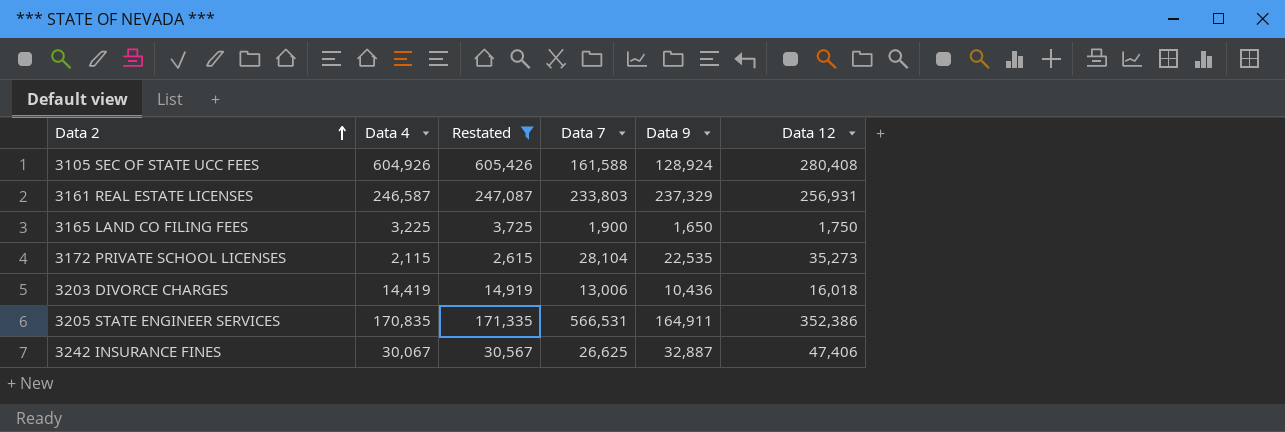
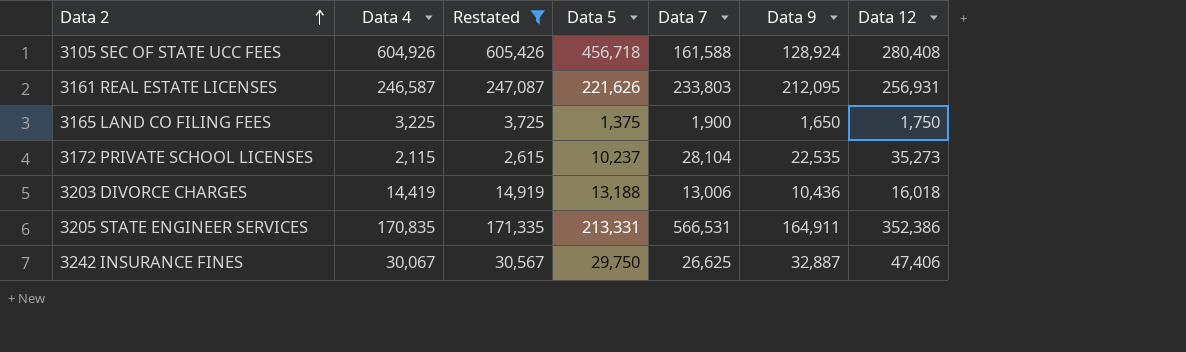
column Data 5 | position: none -> 4
3161 REAL ESTATE LICENSES | Data 9: 237,329 -> 212,095

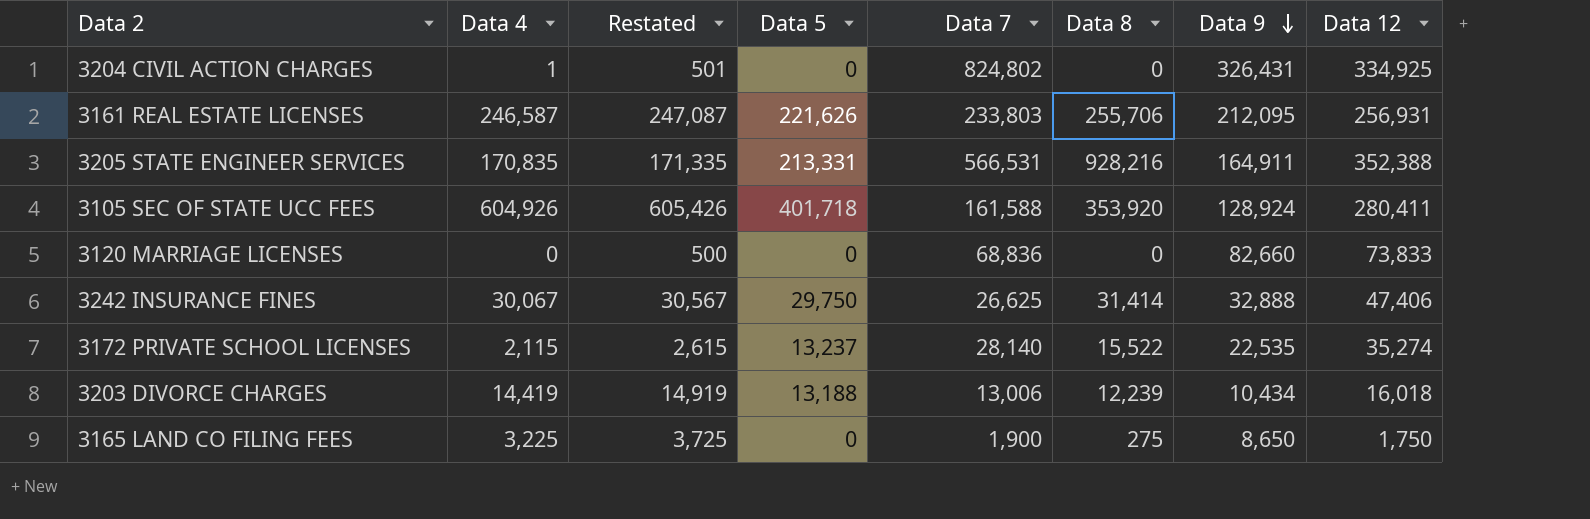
filter: Restated >= 2,615 -> none
row order: Data 2 ascending -> Data 9 descending
column Data 8 | position: none -> 6
3205 STATE ENGINEER SERVICES | Data 12: 352,386 -> 352,388
3105 SEC OF STATE UCC FEES | Data 5: 456,718 -> 401,718
3105 SEC OF STATE UCC FEES | Data 12: 280,408 -> 280,411
3242 INSURANCE FINES | Data 9: 32,887 -> 32,888
3172 PRIVATE SCHOOL LICENSES | Data 5: 10,237 -> 13,237
3172 PRIVATE SCHOOL LICENSES | Data 7: 28,104 -> 28,140
3172 PRIVATE SCHOOL LICENSES | Data 12: 35,273 -> 35,274
3203 DIVORCE CHARGES | Data 9: 10,436 -> 10,434
3165 LAND CO FILING FEES | Data 5: 1,375 -> 0
3165 LAND CO FILING FEES | Data 9: 1,650 -> 8,650

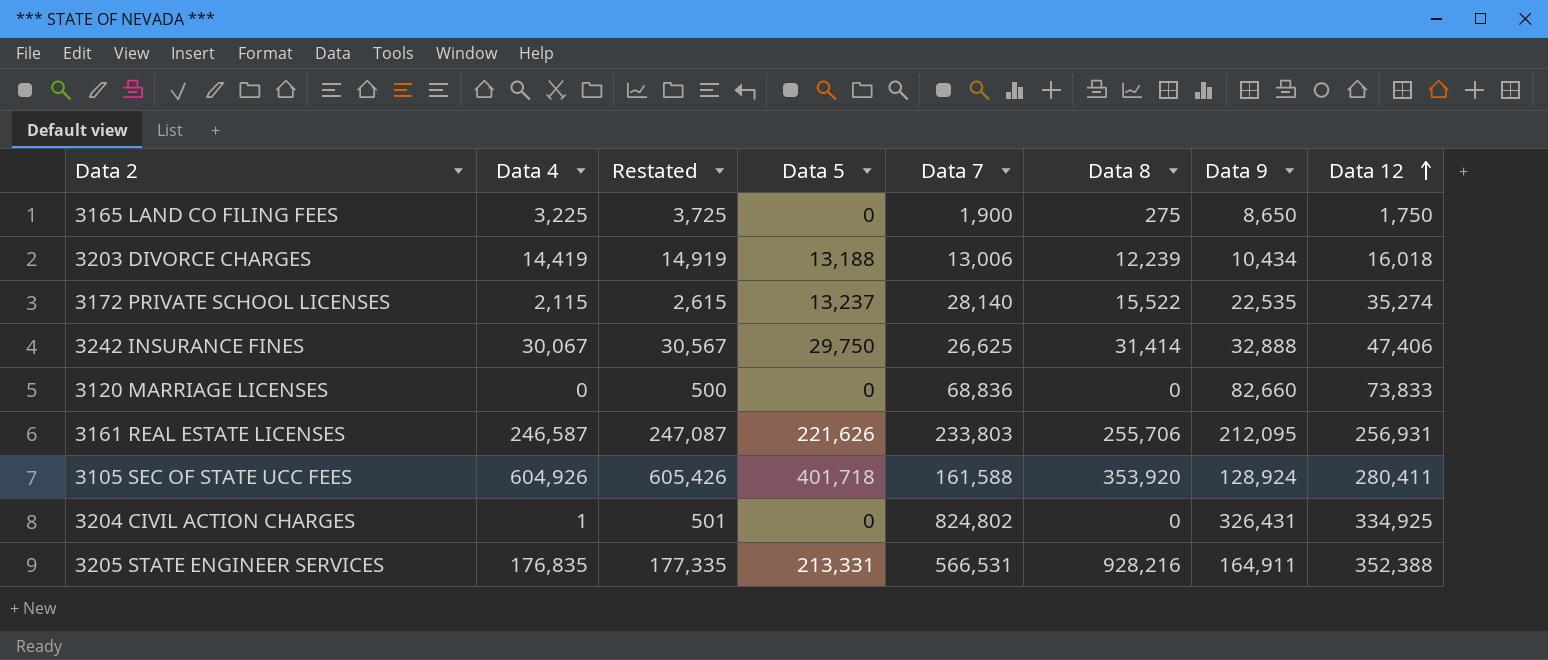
row order: Data 9 descending -> Data 12 ascending
3205 STATE ENGINEER SERVICES | Data 4: 170,835 -> 176,835
3205 STATE ENGINEER SERVICES | Restated: 171,335 -> 177,335

